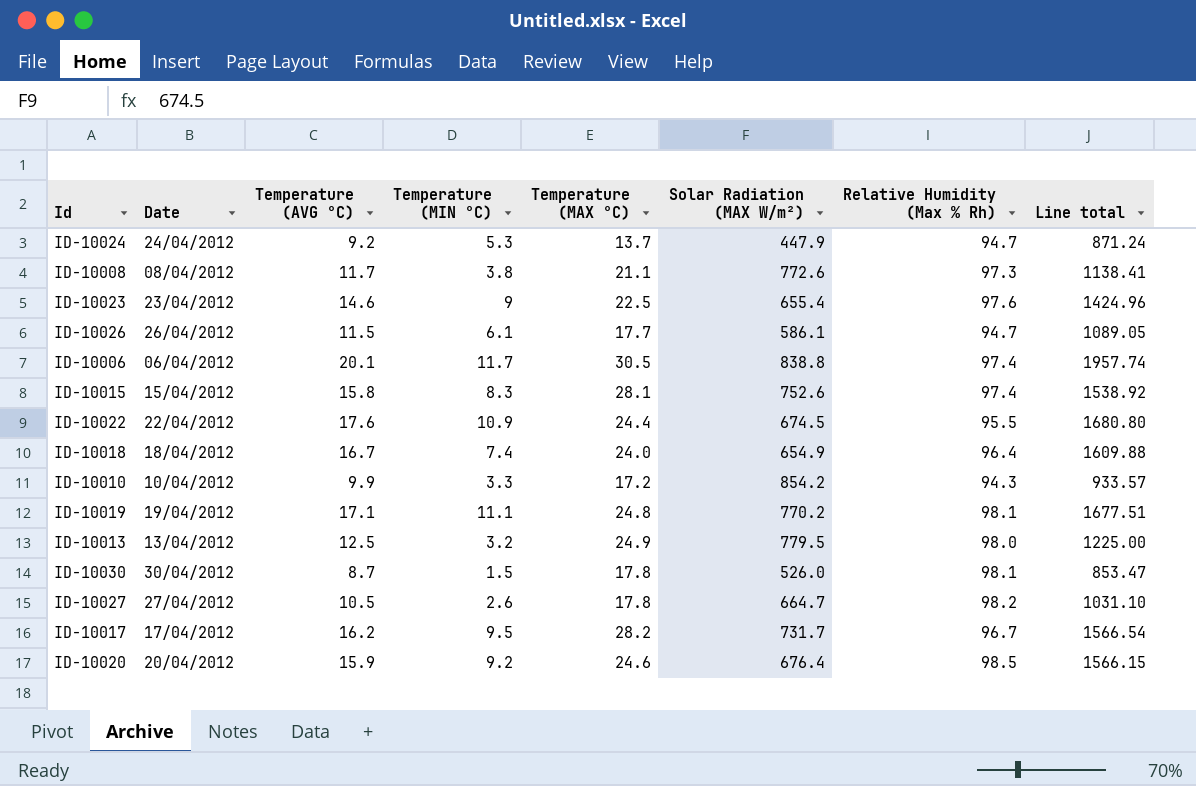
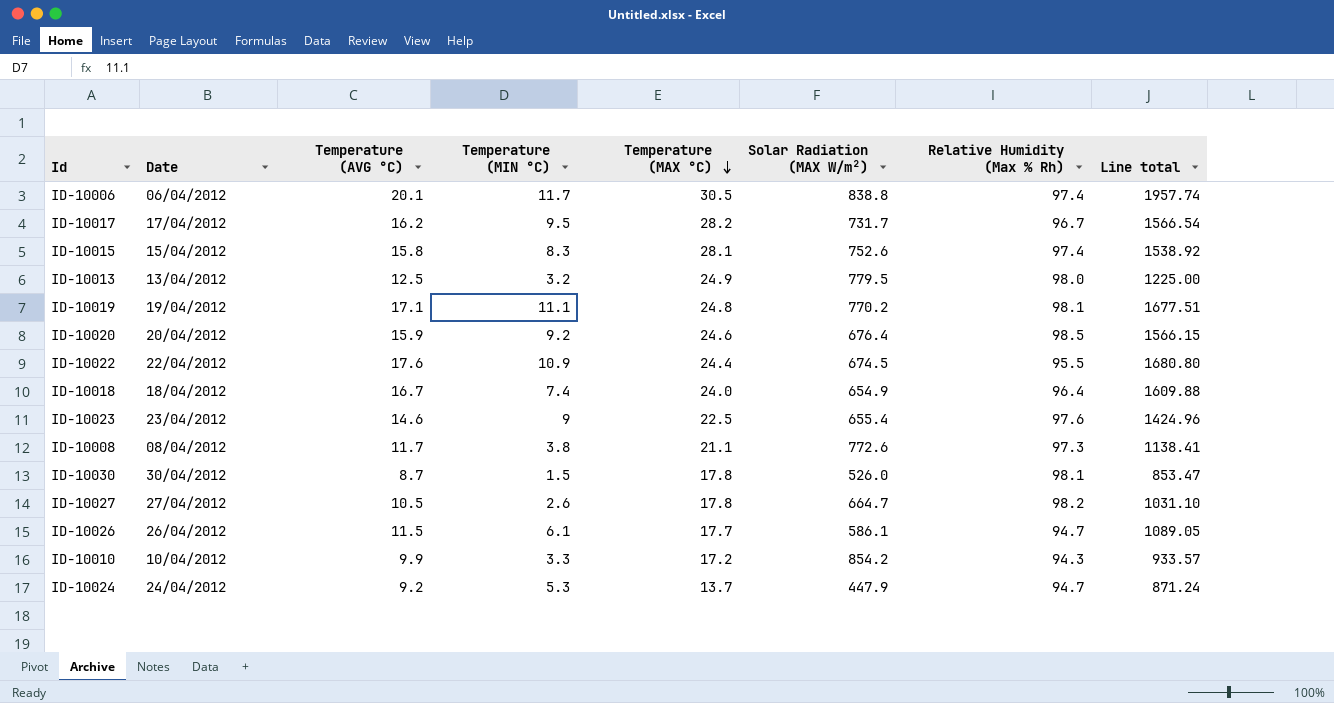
row order: none -> Temperature (MAX °C) descending

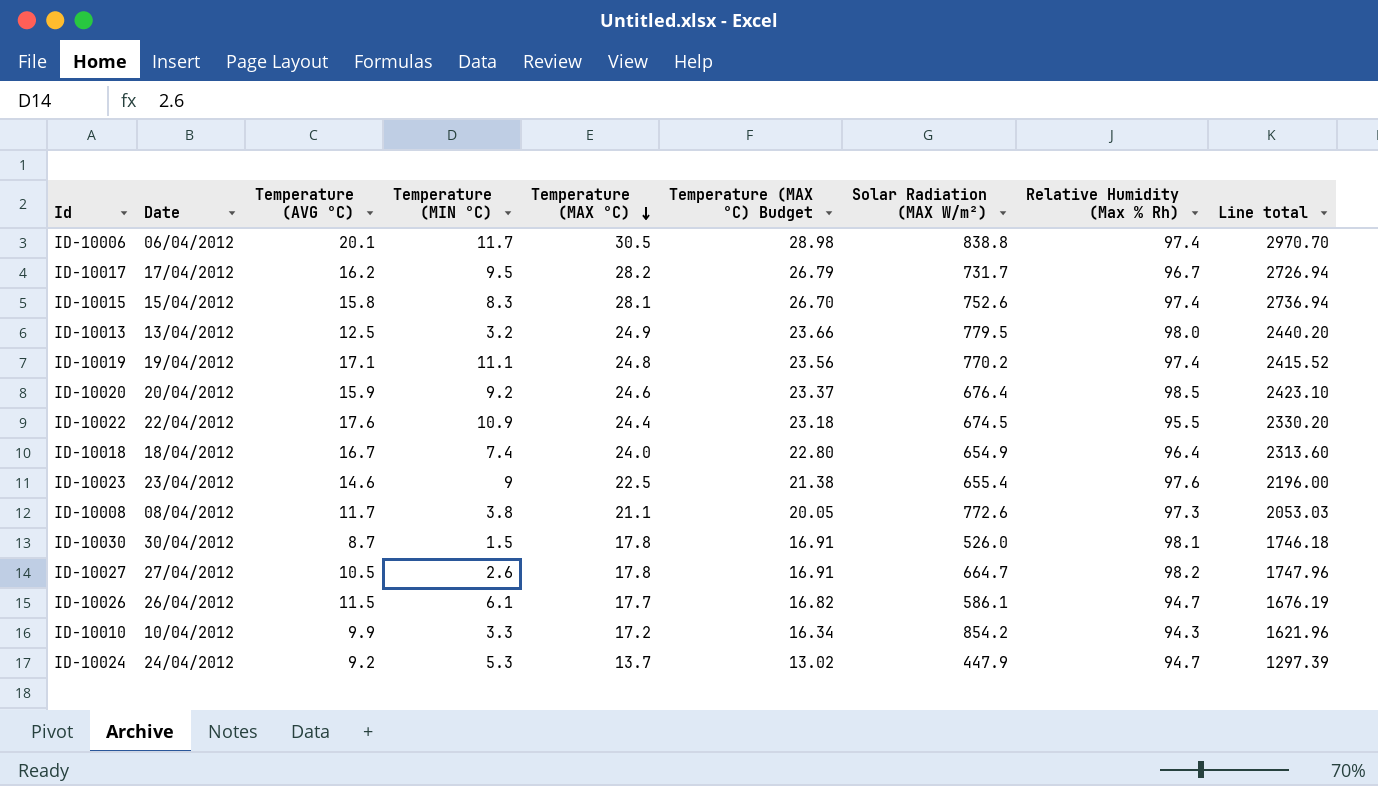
column Temperature (MAX °C) Budget | formula: none -> [Temperature (MAX °C)] * 0.95
column Line total | formula: [Temperature (AVG °C)] * [Relative Humidity (Max % Rh)] -> [Temperature (MAX °C)] * [Relative Humidity (Max % Rh)]
ID-10019 | Relative Humidity (Max % Rh): 98.1 -> 97.4

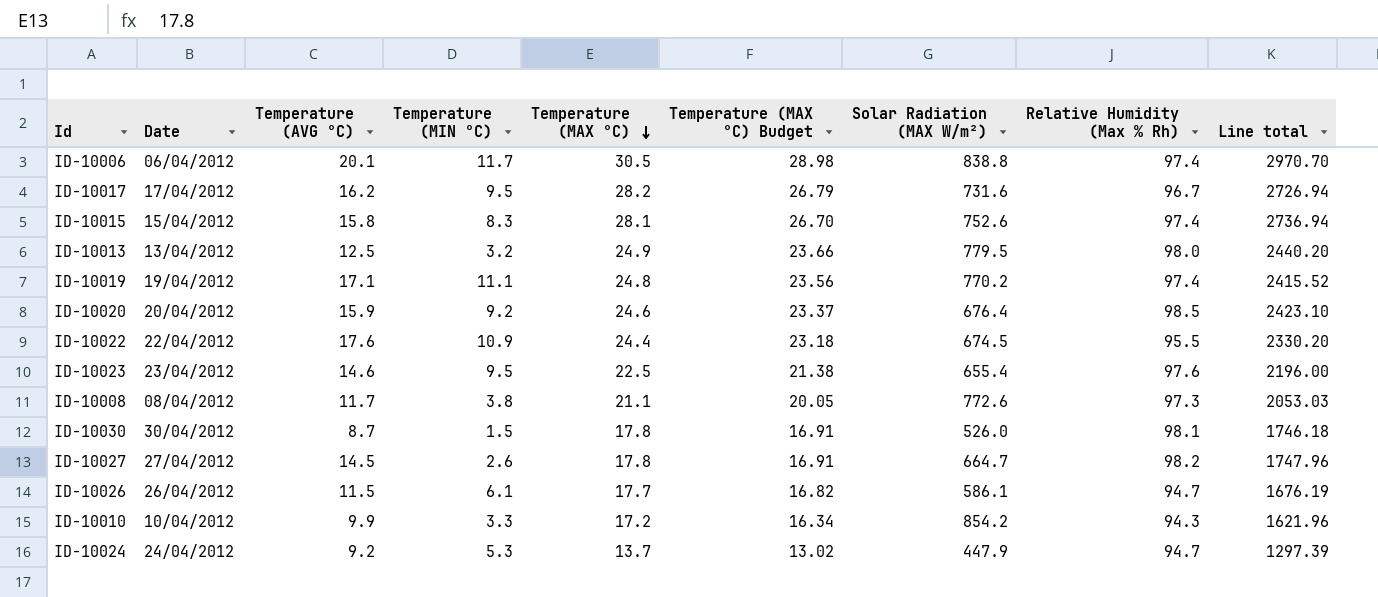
row ID-10018: 18/04/2012 | 16.7 | 7.4 | 24.0 | 22.80 | 654.9 | 96.4 | 2313.60 -> none
ID-10017 | Solar Radiation (MAX W/m²): 731.7 -> 731.6
ID-10023 | Temperature (MIN °C): 9 -> 9.5
ID-10027 | Temperature (AVG °C): 10.5 -> 14.5

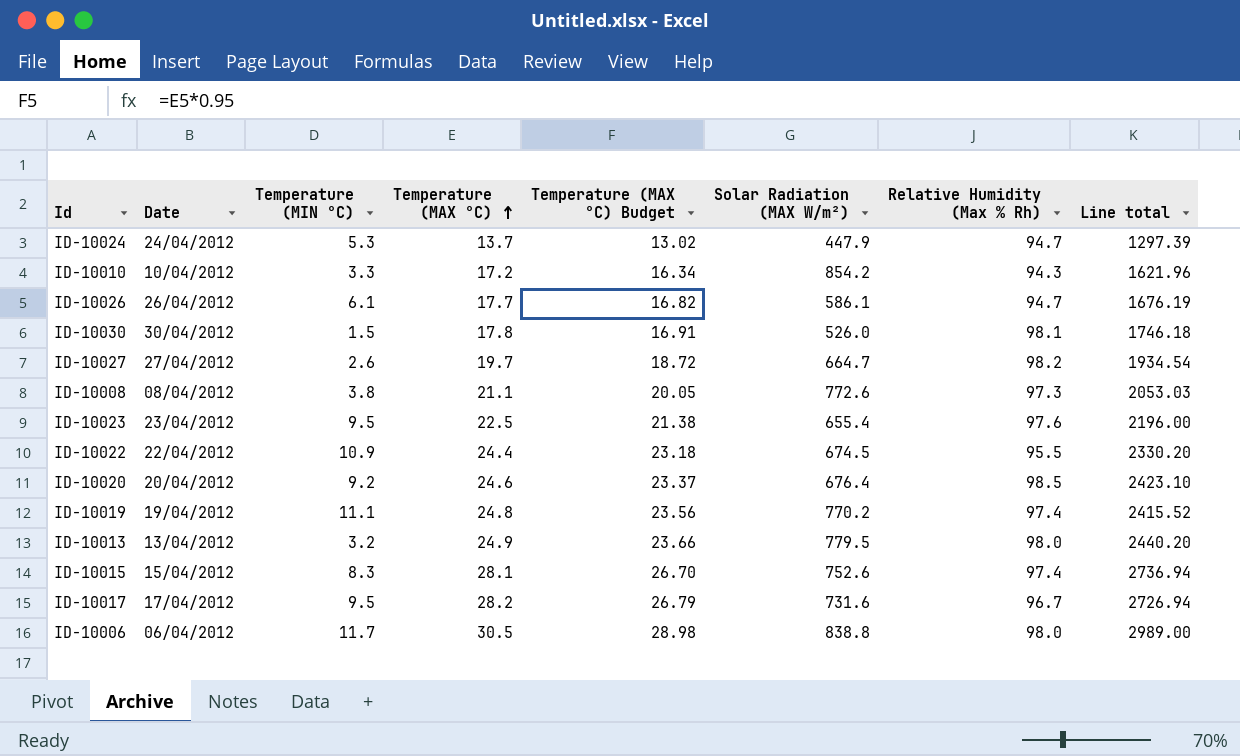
row order: Temperature (MAX °C) descending -> Temperature (MAX °C) ascending
column Temperature (AVG °C) | position: 3 -> none
ID-10027 | Temperature (MAX °C): 17.8 -> 19.7
ID-10027 | Temperature (MAX °C) Budget: 16.91 -> 18.72
ID-10027 | Line total: 1747.96 -> 1934.54
ID-10006 | Relative Humidity (Max % Rh): 97.4 -> 98.0
ID-10006 | Line total: 2970.70 -> 2989.00

